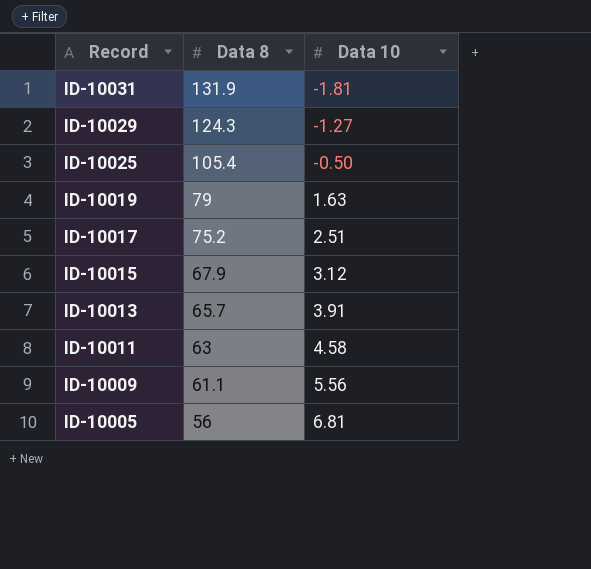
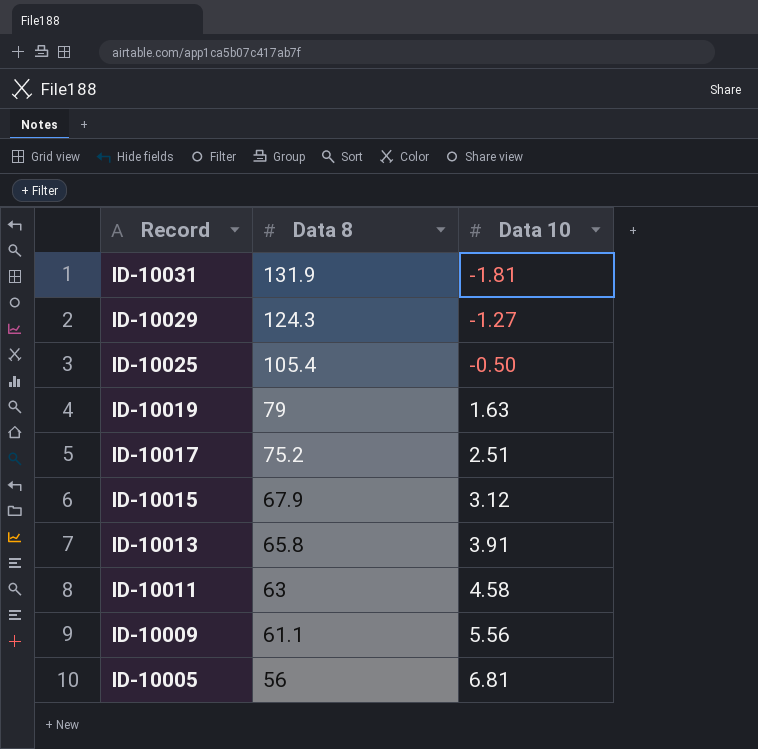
ID-10013 | Data 8: 65.7 -> 65.8

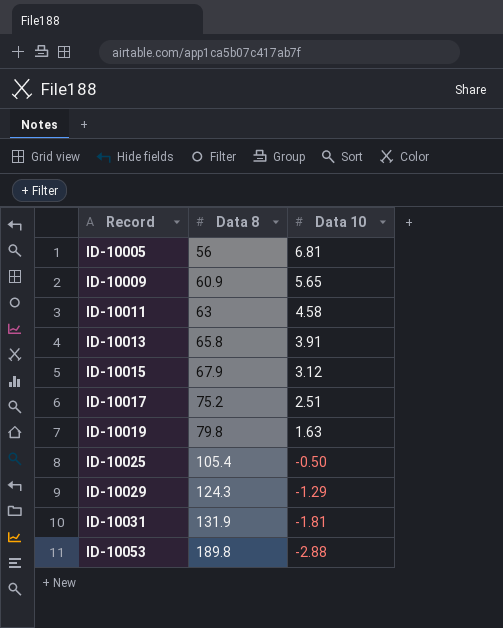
row order: Record descending -> Record ascending
ID-10009 | Data 8: 61.1 -> 60.9
ID-10009 | Data 10: 5.56 -> 5.65
ID-10019 | Data 8: 79 -> 79.8
ID-10029 | Data 10: -1.27 -> -1.29
row ID-10053: none -> 189.8 | -2.88

